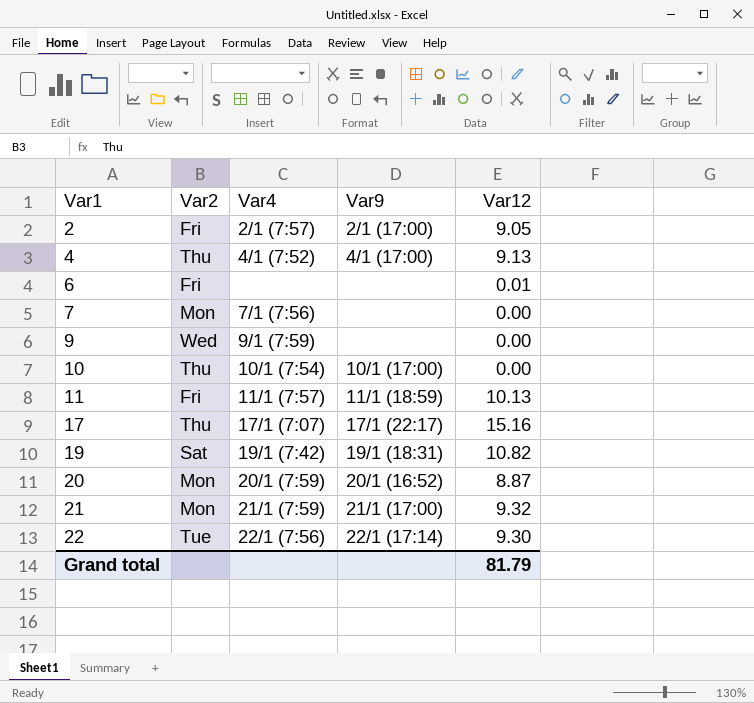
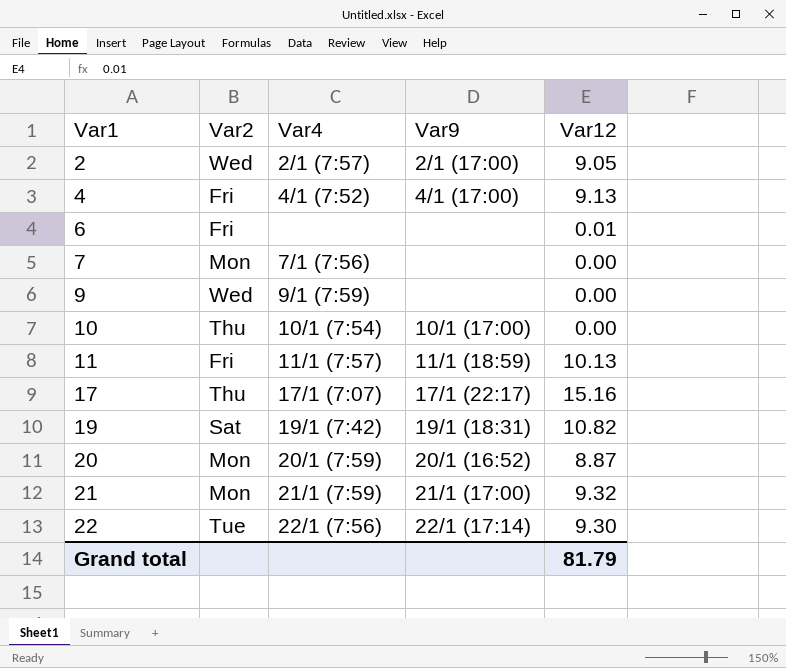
2 | Var2: Fri -> Wed
4 | Var2: Thu -> Fri

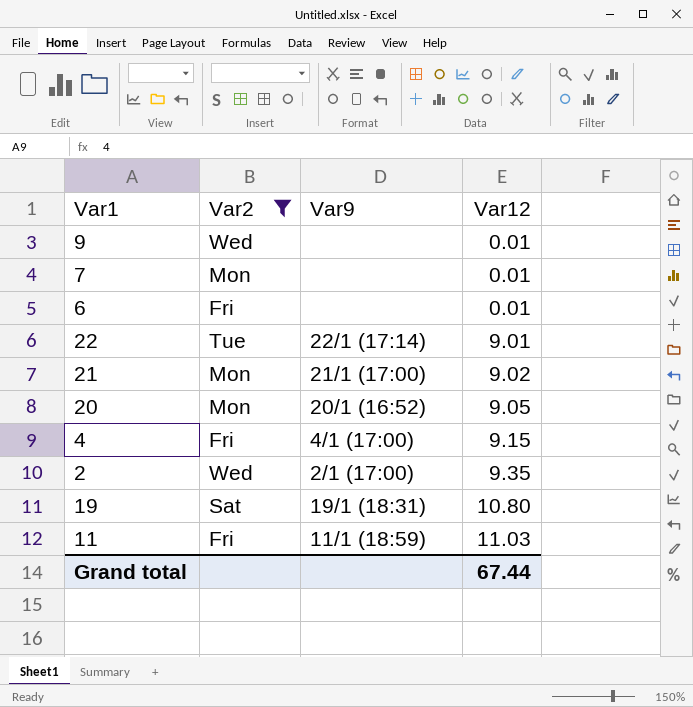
filter: none -> Var2 != Thu
row order: Var1 ascending -> Var12 ascending
column Var4 | position: 3 -> none
9 | Var12: 0.00 -> 0.01
7 | Var12: 0.00 -> 0.01
22 | Var12: 9.30 -> 9.01
21 | Var12: 9.32 -> 9.02
20 | Var12: 8.87 -> 9.05
4 | Var12: 9.13 -> 9.15
2 | Var12: 9.05 -> 9.35
19 | Var12: 10.82 -> 10.80
11 | Var12: 10.13 -> 11.03
Grand total | Var12: 81.79 -> 67.44

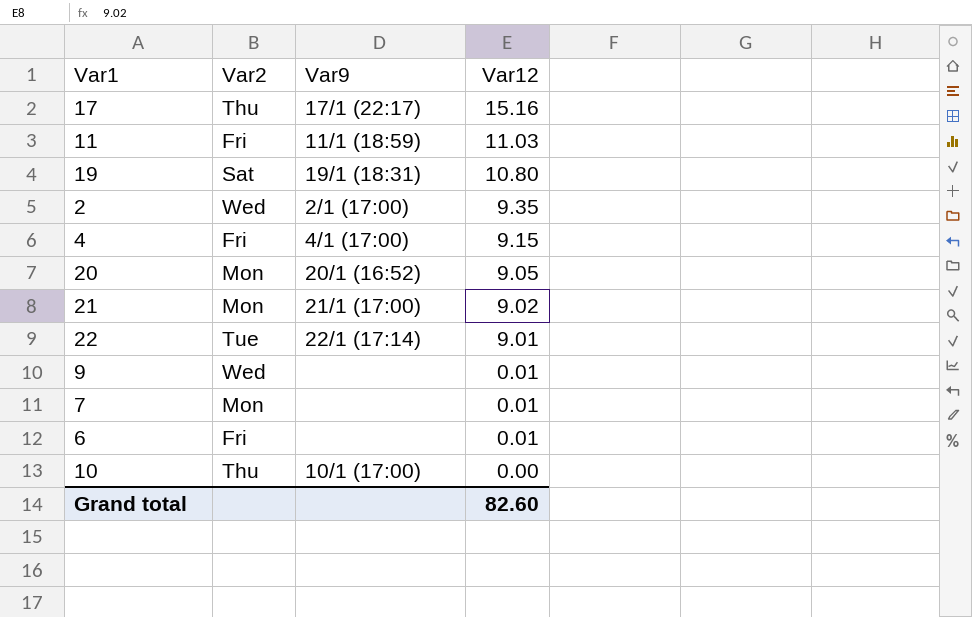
filter: Var2 != Thu -> none
row order: Var12 ascending -> Var12 descending
Grand total | Var12: 67.44 -> 82.60

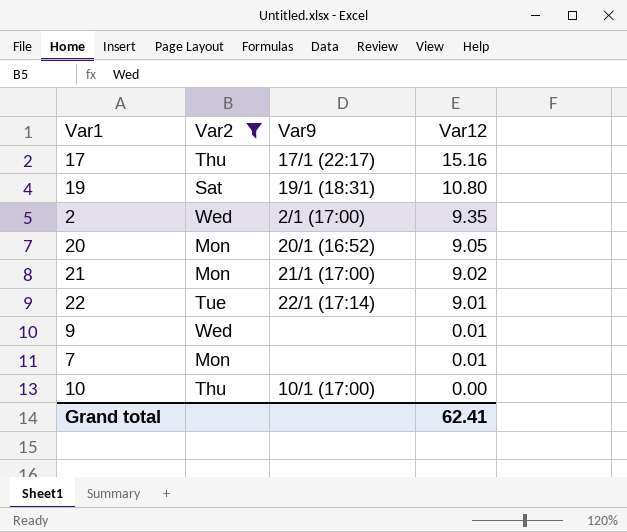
filter: none -> Var2 != Fri
Grand total | Var12: 82.60 -> 62.41

